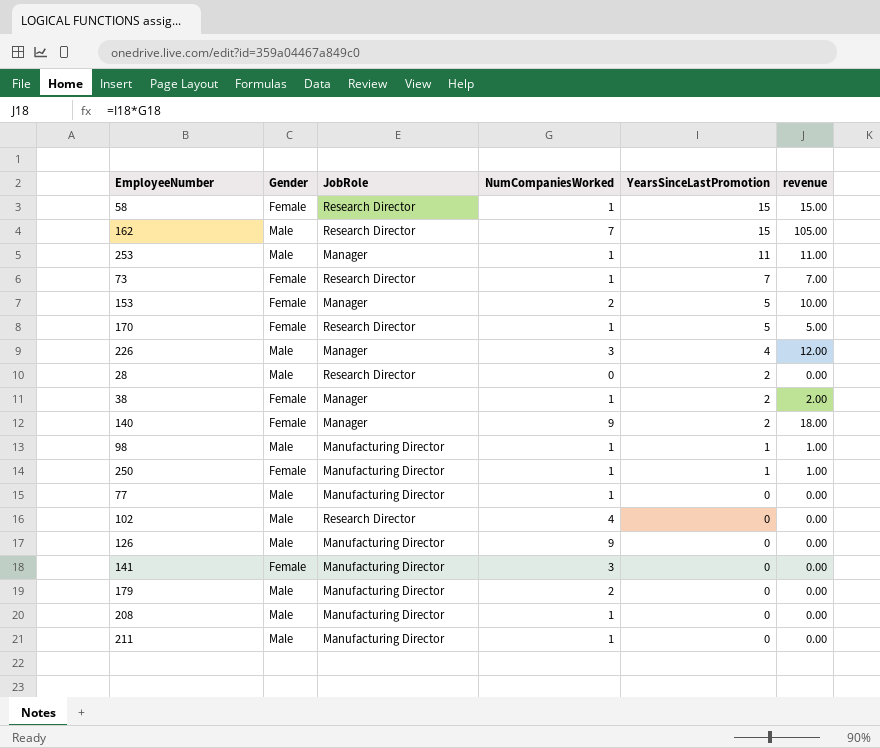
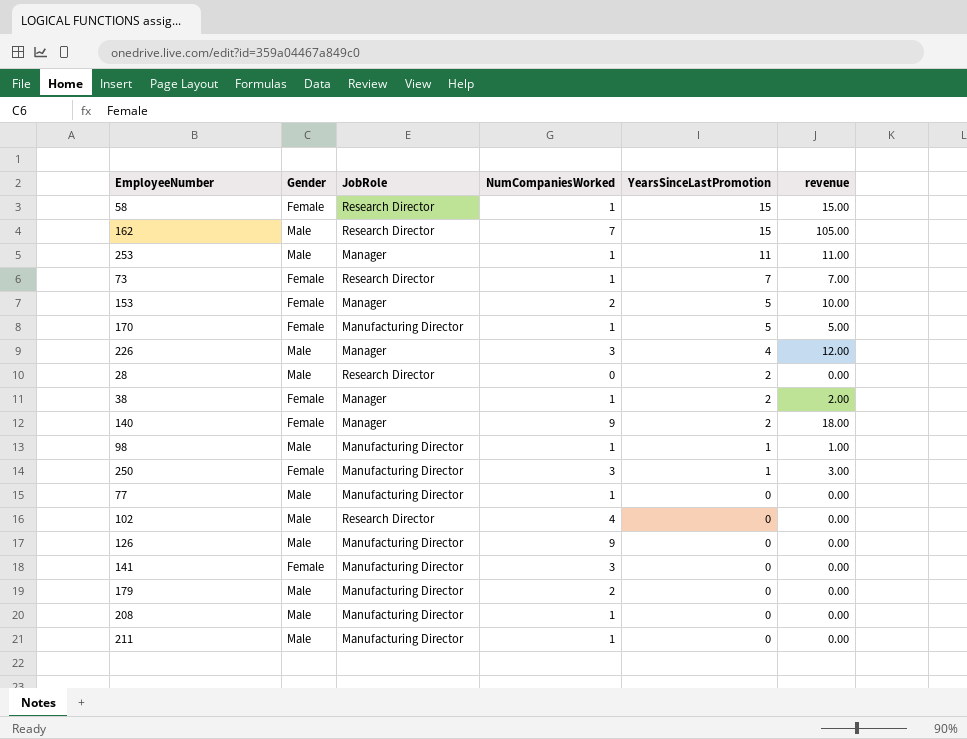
170 | JobRole: Research Director -> Manufacturing Director
250 | NumCompaniesWorked: 1 -> 3
250 | revenue: 1.00 -> 3.00

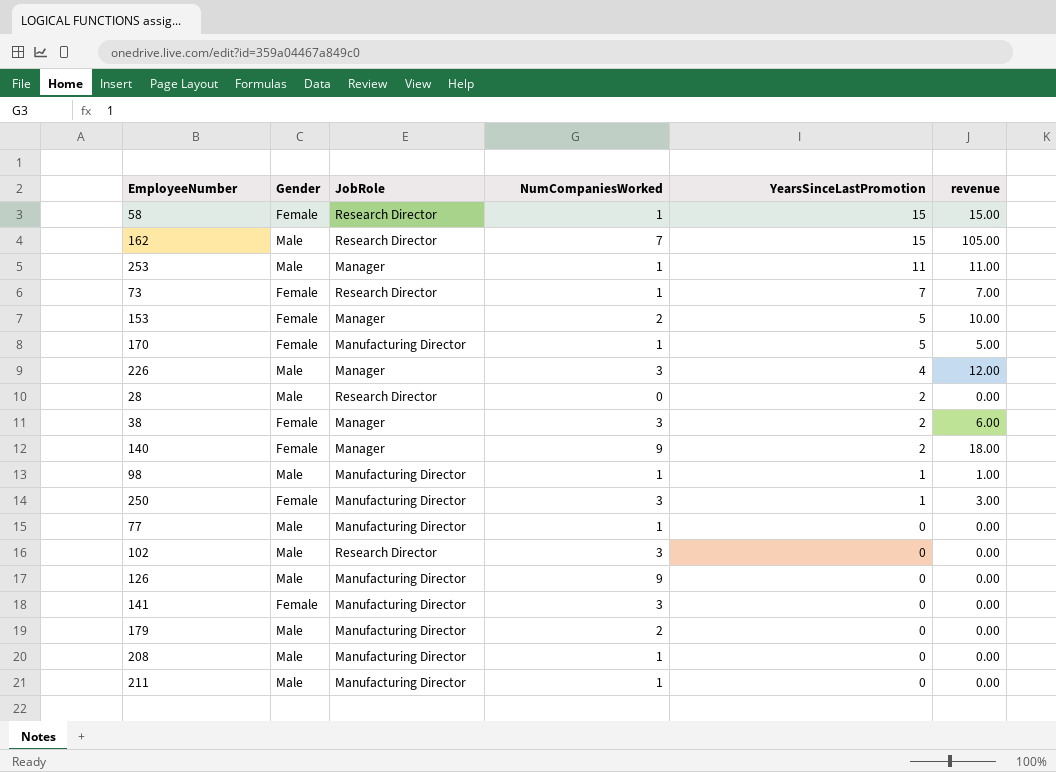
38 | NumCompaniesWorked: 1 -> 3
38 | revenue: 2.00 -> 6.00
102 | NumCompaniesWorked: 4 -> 3

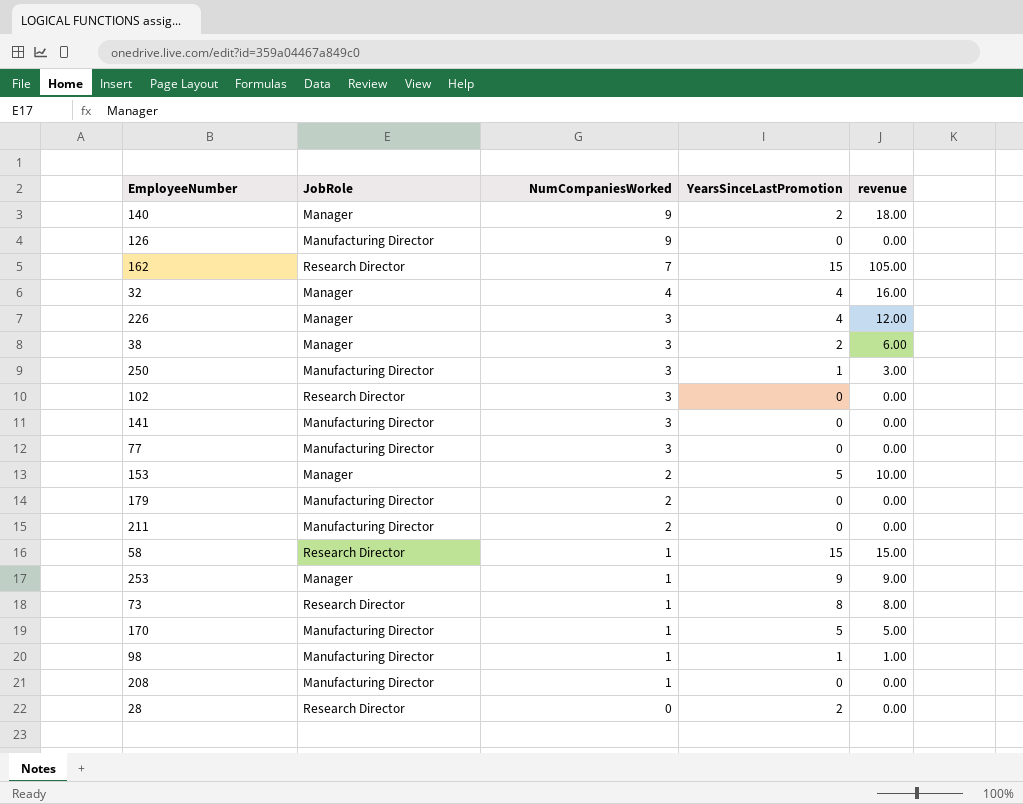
row order: YearsSinceLastPromotion descending -> NumCompaniesWorked descending
column Gender | position: 2 -> none
row 32: none -> Manager | 4 | 4 | 16.00
77 | NumCompaniesWorked: 1 -> 3
211 | NumCompaniesWorked: 1 -> 2
253 | YearsSinceLastPromotion: 11 -> 9
253 | revenue: 11.00 -> 9.00
73 | YearsSinceLastPromotion: 7 -> 8
73 | revenue: 7.00 -> 8.00

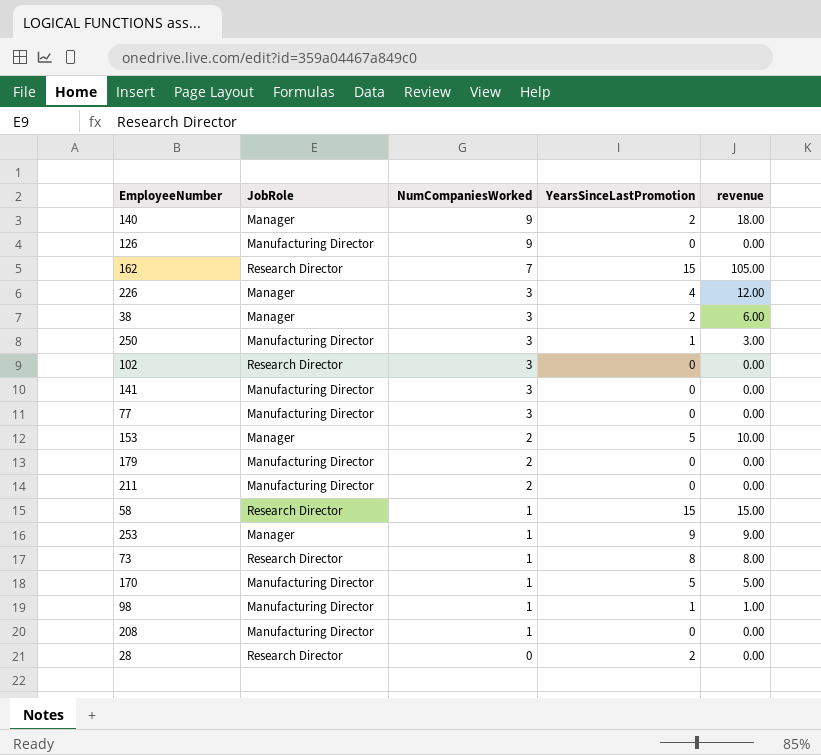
row 32: Manager | 4 | 4 | 16.00 -> none

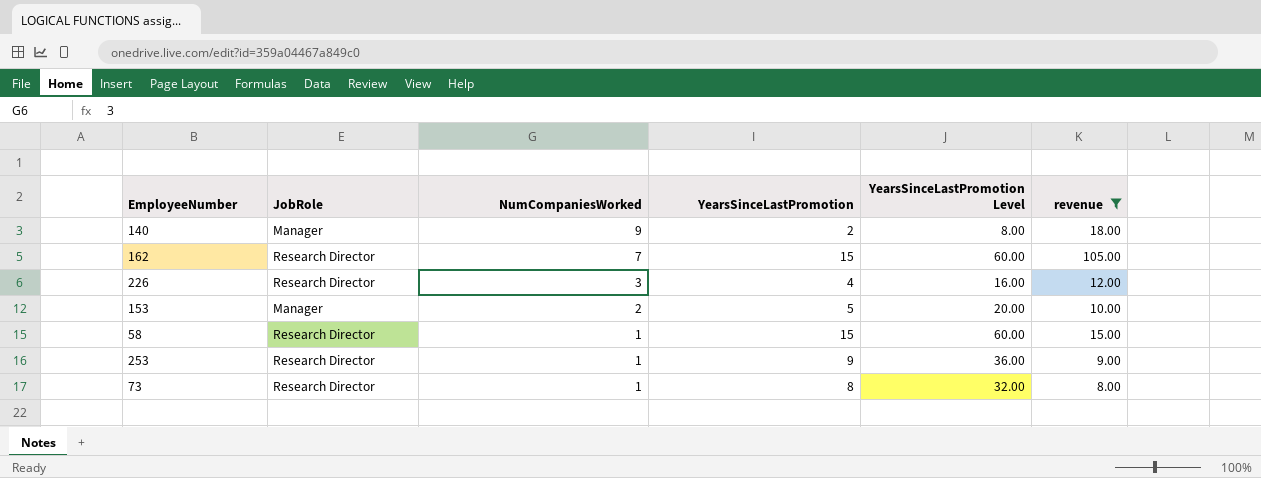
filter: none -> revenue >= 8.00
column YearsSinceLastPromotion Level | formula: none -> [YearsSinceLastPromotion] * 4
226 | JobRole: Manager -> Research Director
253 | JobRole: Manager -> Research Director

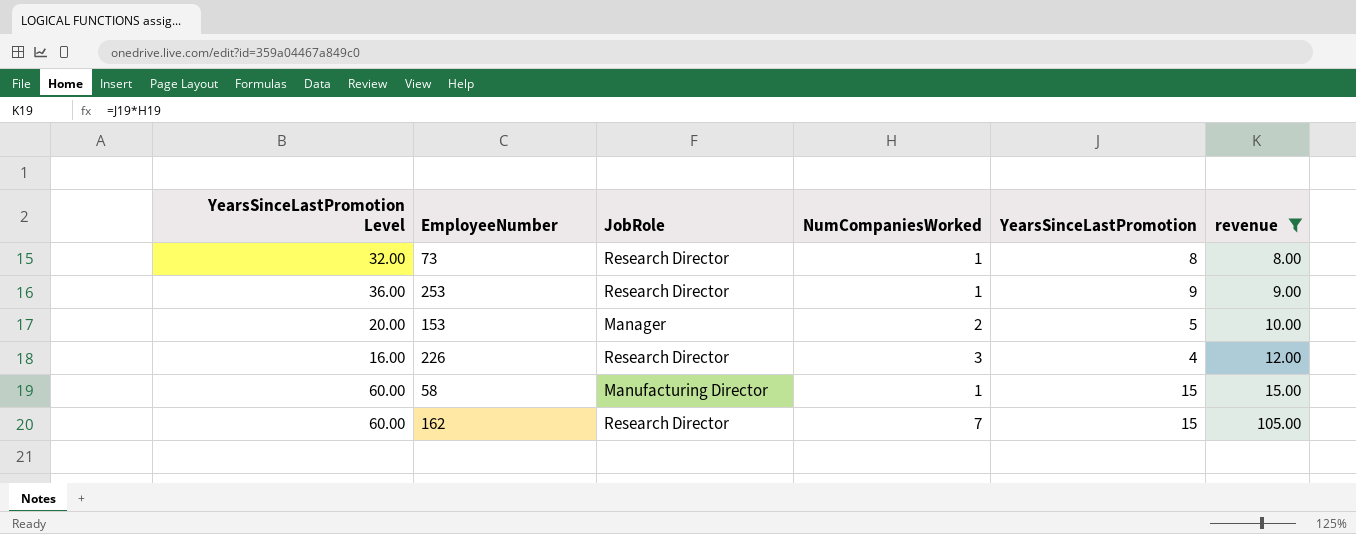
row order: NumCompaniesWorked descending -> revenue ascending
column YearsSinceLastPromotion Level | position: 5 -> 1
row 140: Manager | 9 | 2 | 8.00 | 18.00 -> none
58 | JobRole: Research Director -> Manufacturing Director

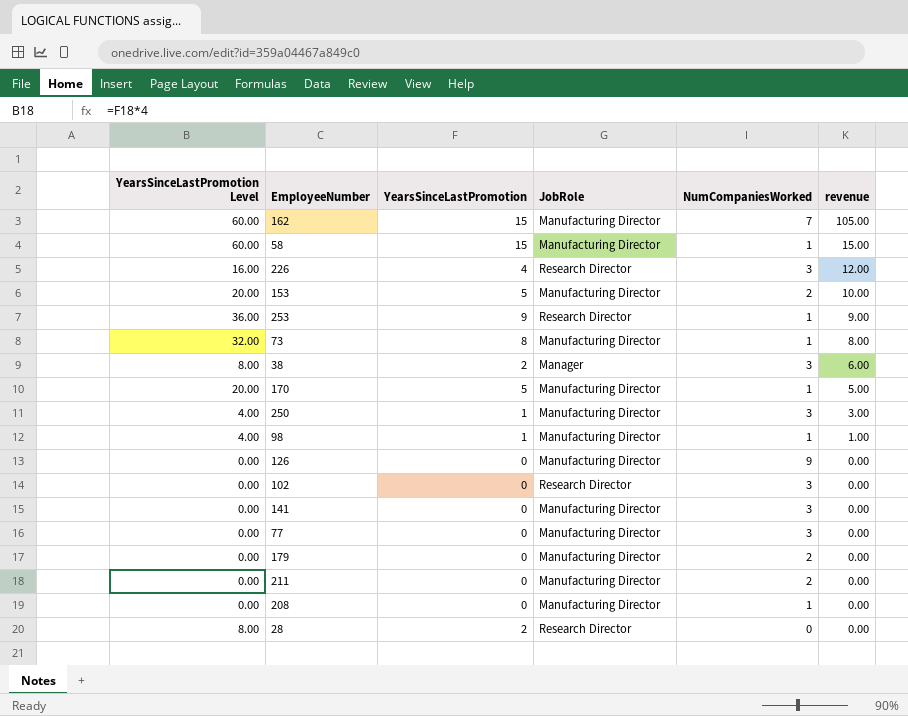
filter: revenue >= 8.00 -> none
row order: revenue ascending -> revenue descending
column YearsSinceLastPromotion | position: 5 -> 3
162 | JobRole: Research Director -> Manufacturing Director
153 | JobRole: Manager -> Manufacturing Director
73 | JobRole: Research Director -> Manufacturing Director

